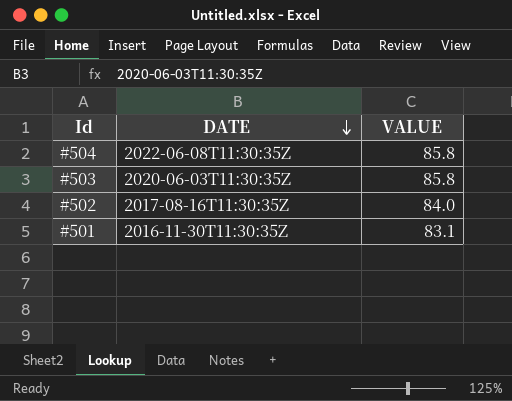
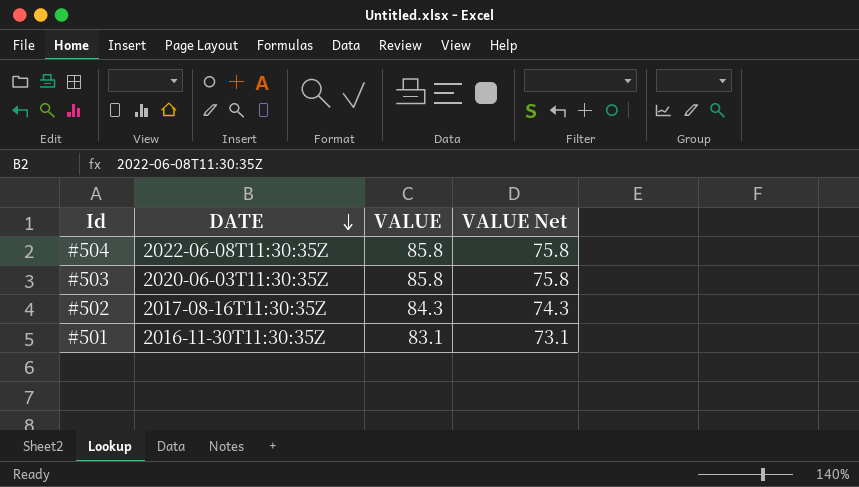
column VALUE Net | formula: none -> [VALUE] - 10
#502 | VALUE: 84.0 -> 84.3

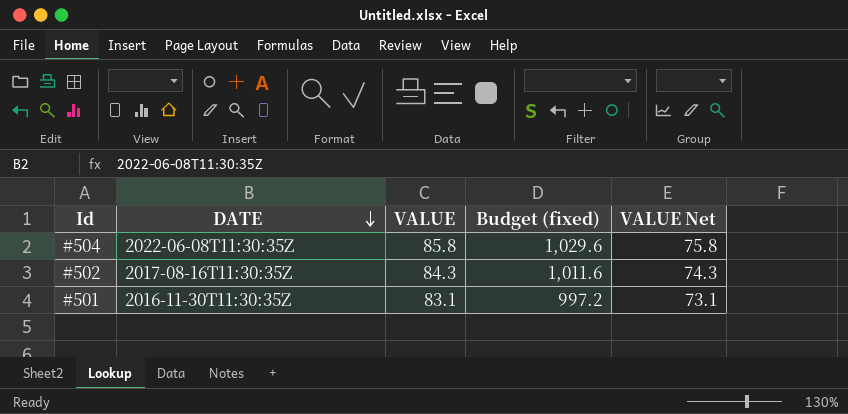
column Budget (fixed) | formula: none -> [VALUE] * 12
row #503: 2020-06-03T11:30:35Z | 85.8 | 75.8 -> none

